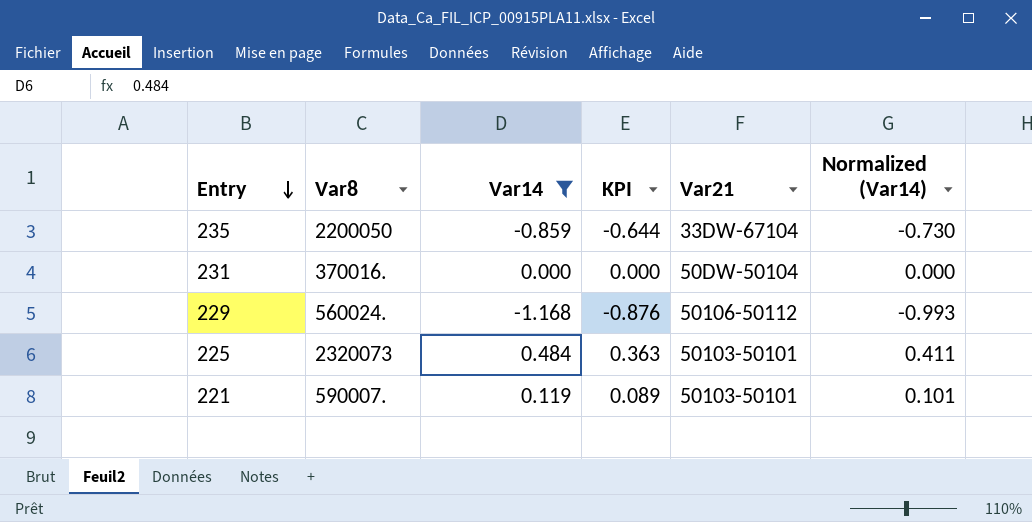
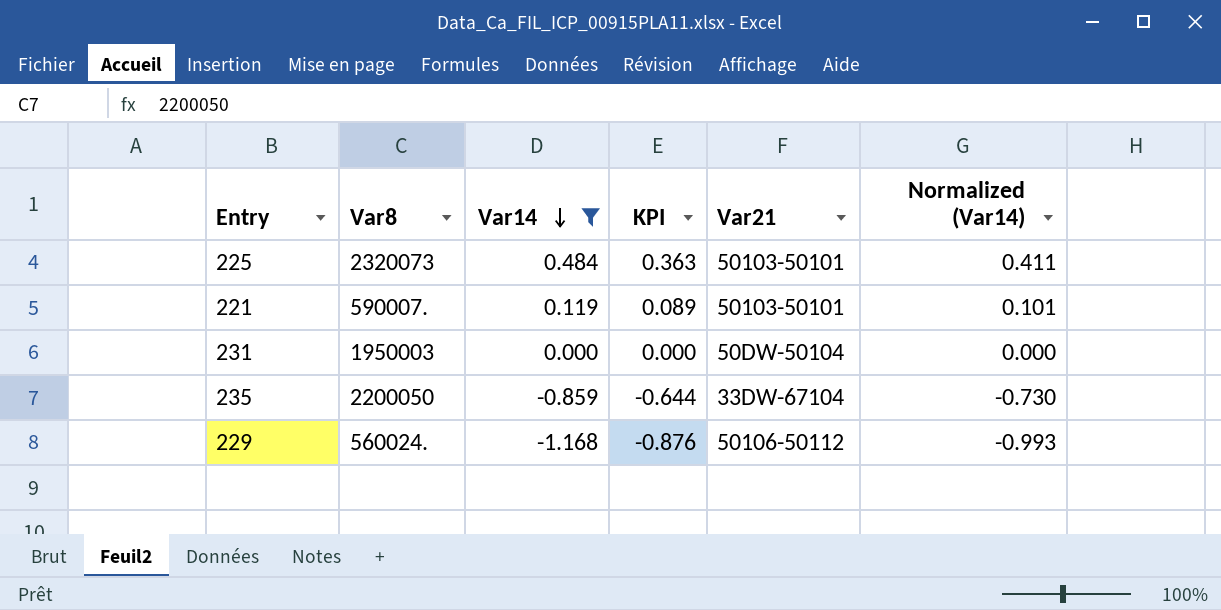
row order: Entry descending -> Var14 descending
231 | Var8: 370016. -> 1950003

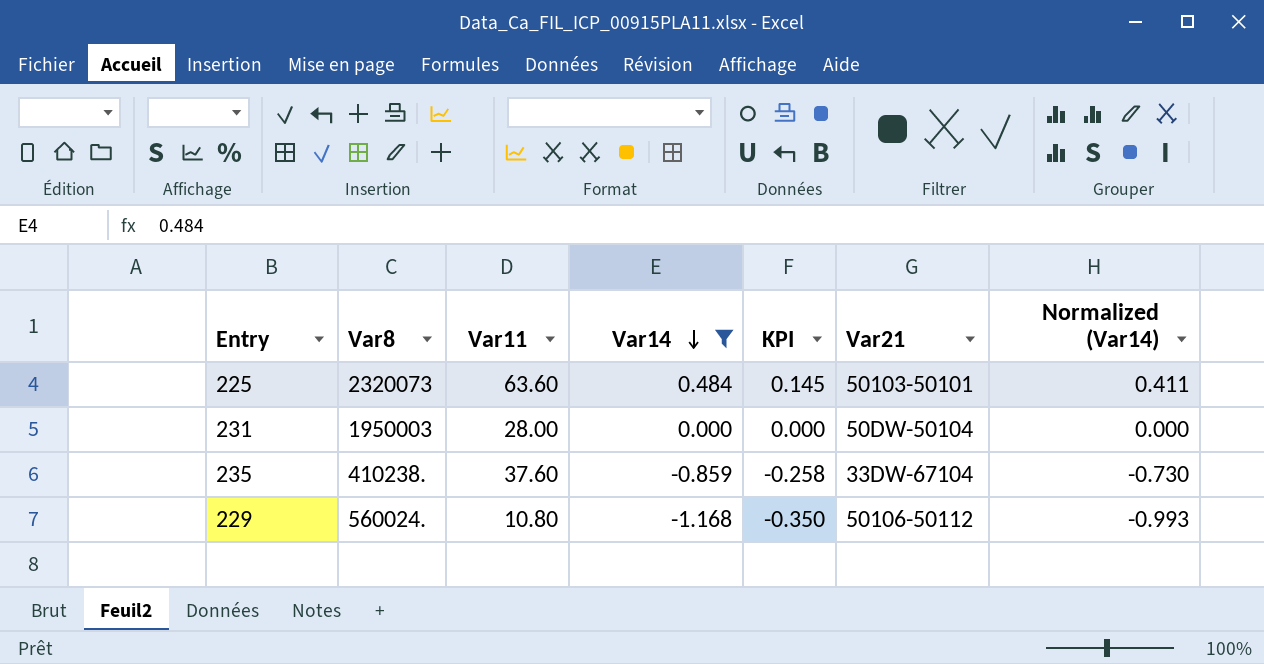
column Var11 | position: none -> 3
column KPI | formula: [Var14] * 0.75 -> [Var14] * 0.3
row 221: 590007. | 0.119 | 0.089 | 50103-50101 | 0.101 -> none
235 | Var8: 2200050 -> 410238.

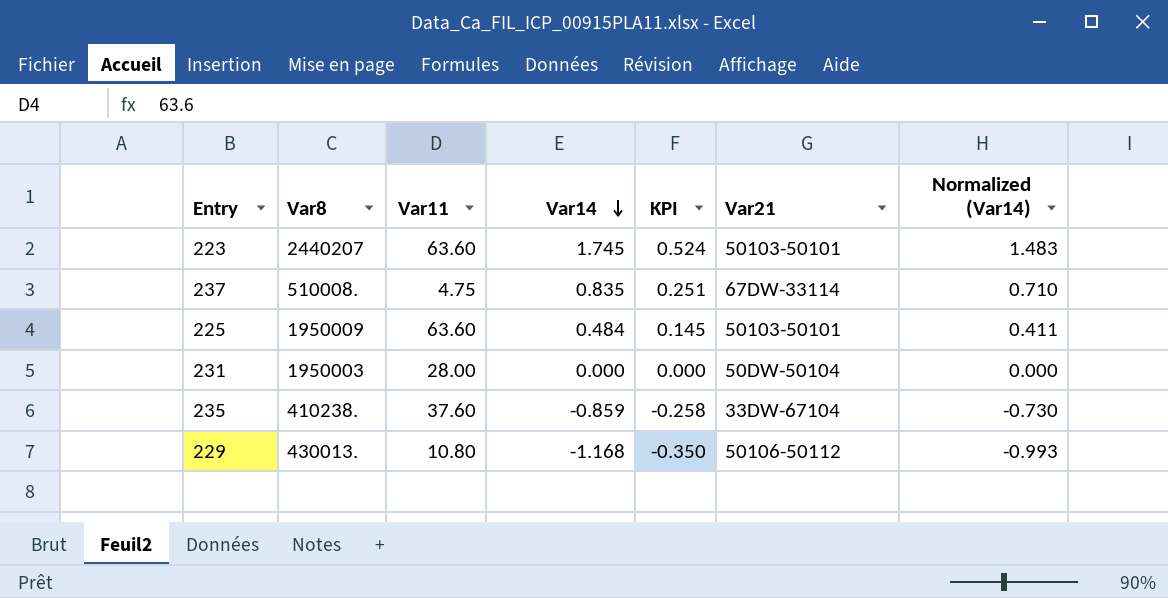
filter: Var14 <= 0.484 -> none
225 | Var8: 2320073 -> 1950009
229 | Var8: 560024. -> 430013.

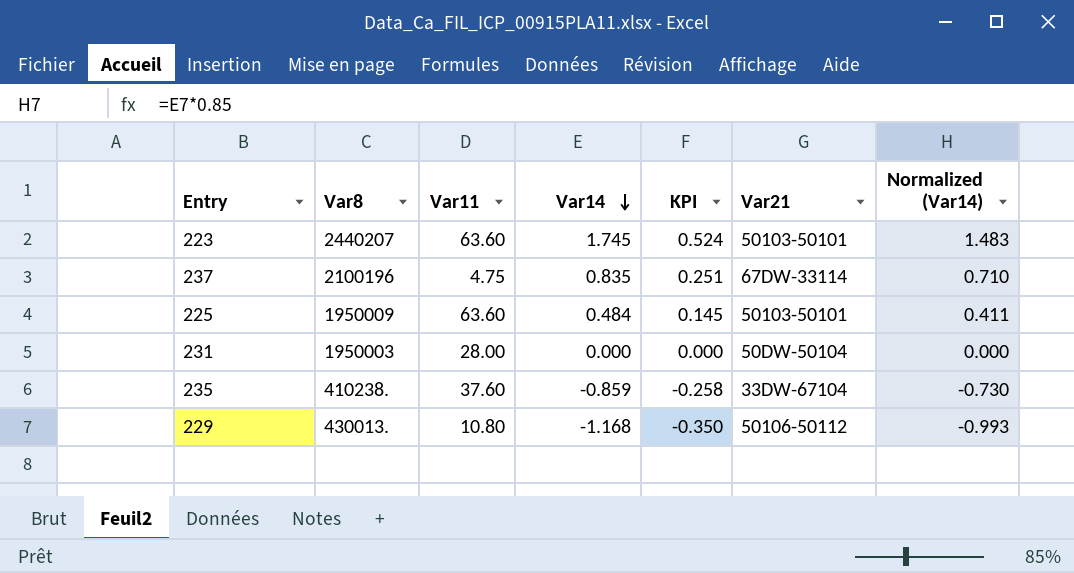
237 | Var8: 510008. -> 2100196

